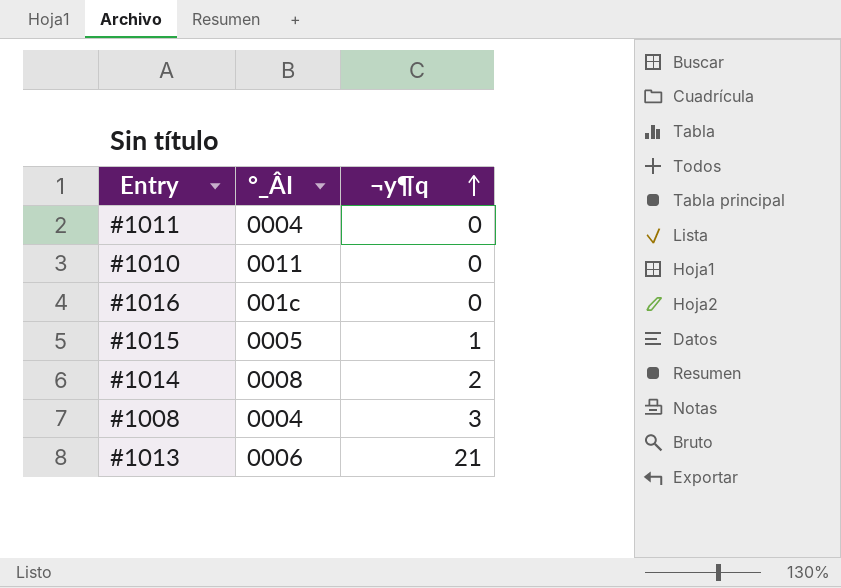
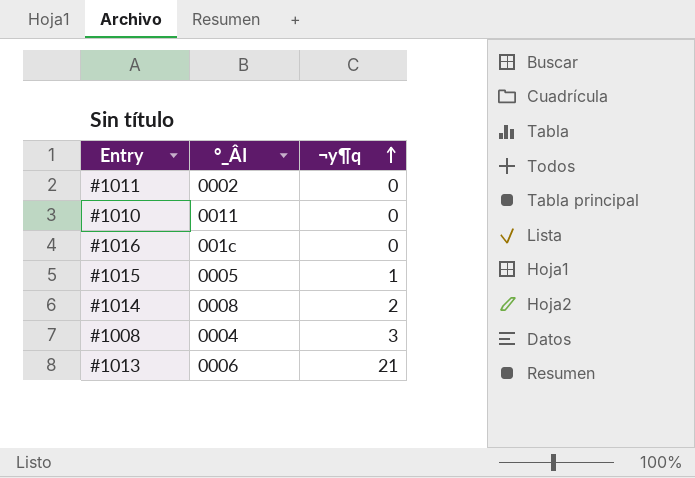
#1011 | °_ÂI: 0004 -> 0002

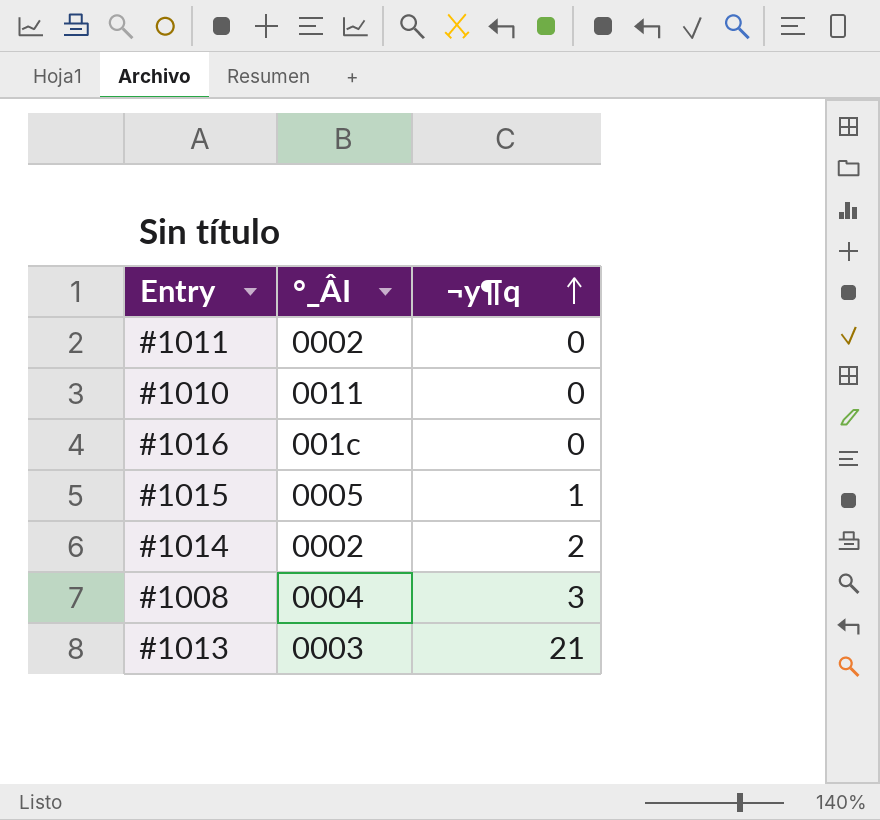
#1014 | °_ÂI: 0008 -> 0002
#1013 | °_ÂI: 0006 -> 0003

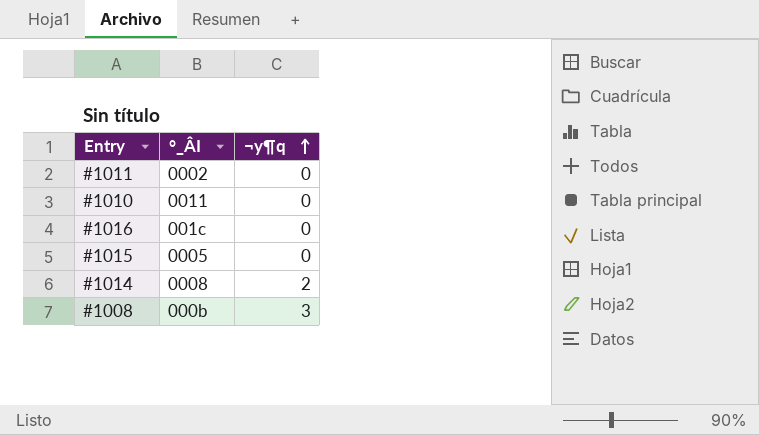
row #1013: 0003 | 21 -> none
#1015 | ¬y¶q: 1 -> 0
#1014 | °_ÂI: 0002 -> 0008
#1008 | °_ÂI: 0004 -> 000b

